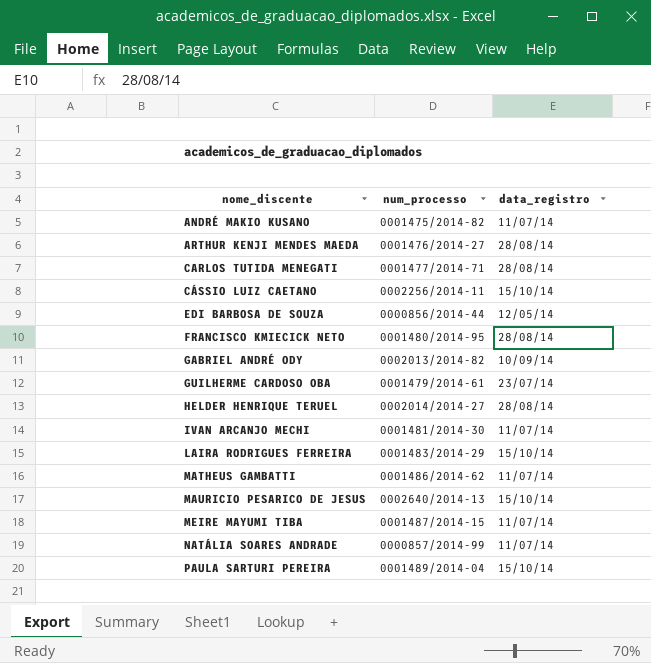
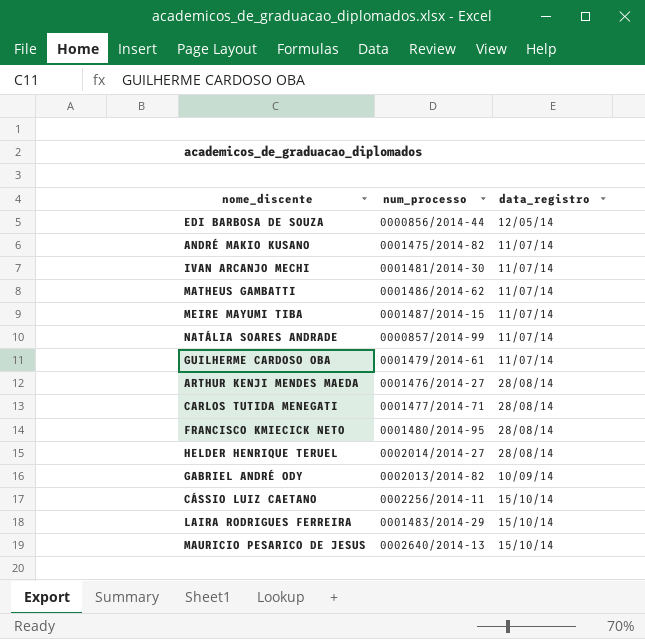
row order: nome_discente ascending -> data_registro ascending
row PAULA SARTURI PEREIRA: 0001489/2014-04 | 15/10/14 -> none
GUILHERME CARDOSO OBA | data_registro: 23/07/14 -> 11/07/14

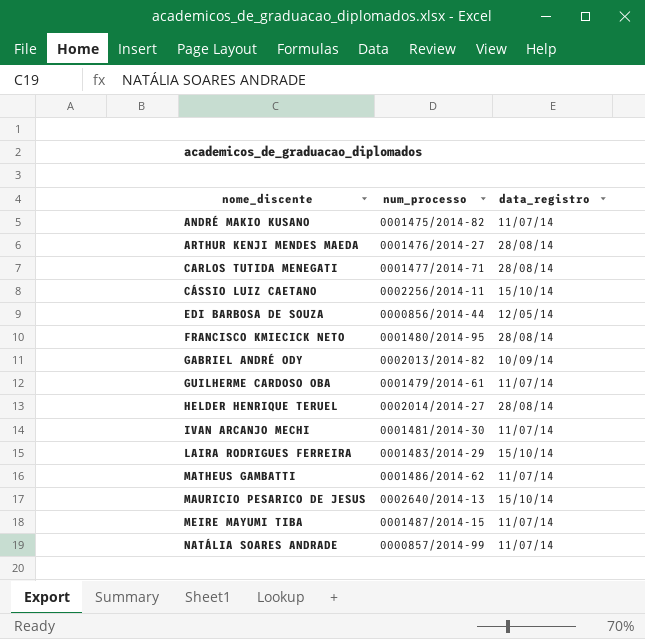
row order: data_registro ascending -> nome_discente ascending

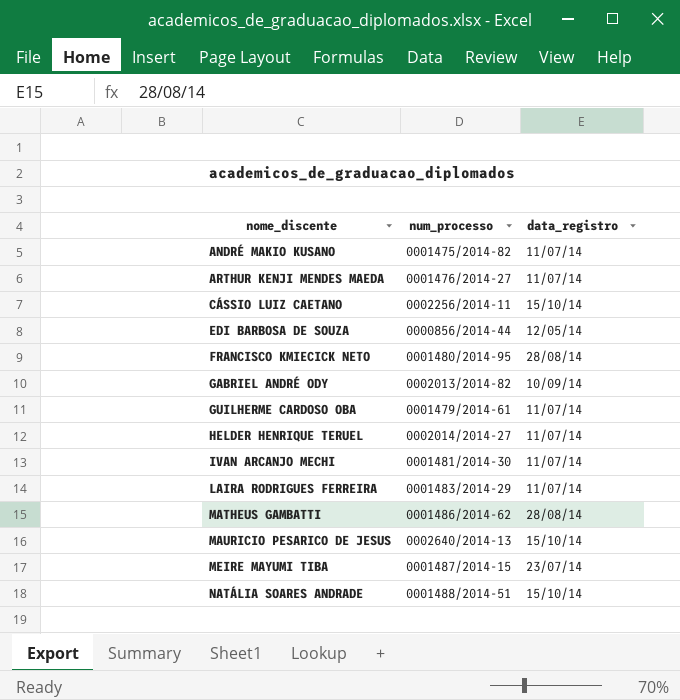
row CARLOS TUTIDA MENEGATI: 0001477/2014-71 | 28/08/14 -> none
ARTHUR KENJI MENDES MAEDA | data_registro: 28/08/14 -> 11/07/14
HELDER HENRIQUE TERUEL | data_registro: 28/08/14 -> 11/07/14
LAIRA RODRIGUES FERREIRA | data_registro: 15/10/14 -> 11/07/14
MATHEUS GAMBATTI | data_registro: 11/07/14 -> 28/08/14
MEIRE MAYUMI TIBA | data_registro: 11/07/14 -> 23/07/14
NATÁLIA SOARES ANDRADE | num_processo: 0000857/2014-99 -> 0001488/2014-51
NATÁLIA SOARES ANDRADE | data_registro: 11/07/14 -> 15/10/14

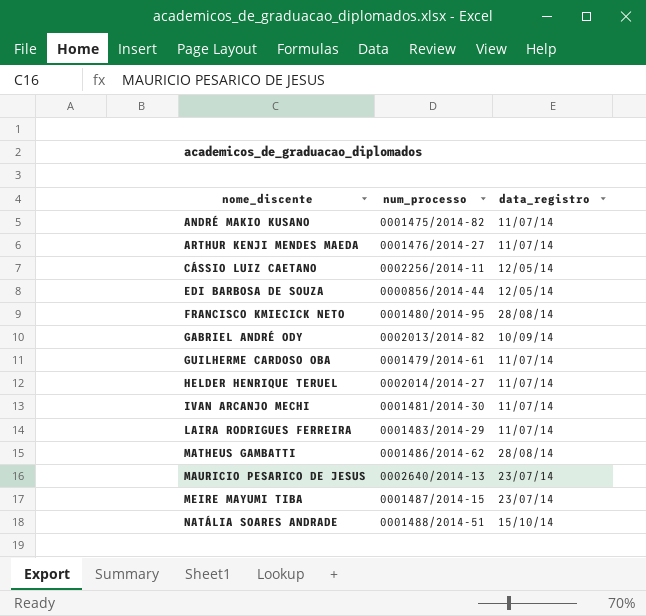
CÁSSIO LUIZ CAETANO | data_registro: 15/10/14 -> 12/05/14
MAURICIO PESARICO DE JESUS | data_registro: 15/10/14 -> 23/07/14

